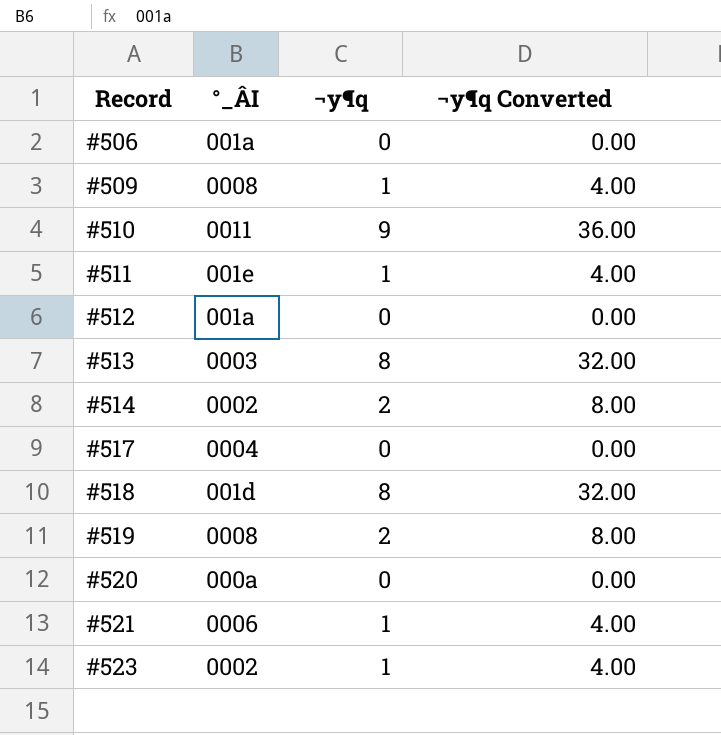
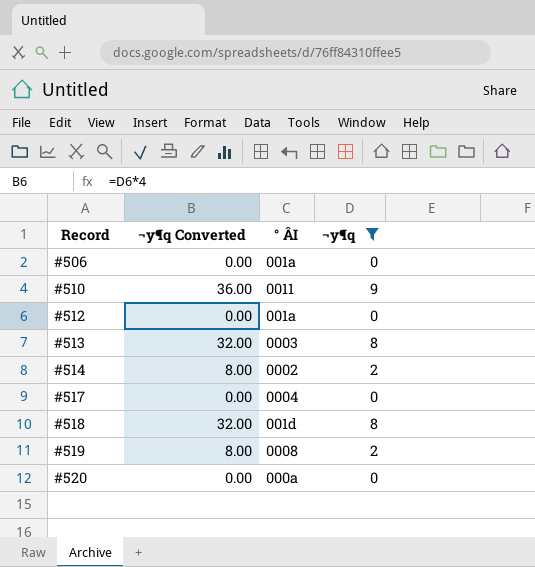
filter: none -> ¬y¶q != 1
column ¬y¶q Converted | position: 4 -> 2
column name: °_ÂI -> ° ÂI

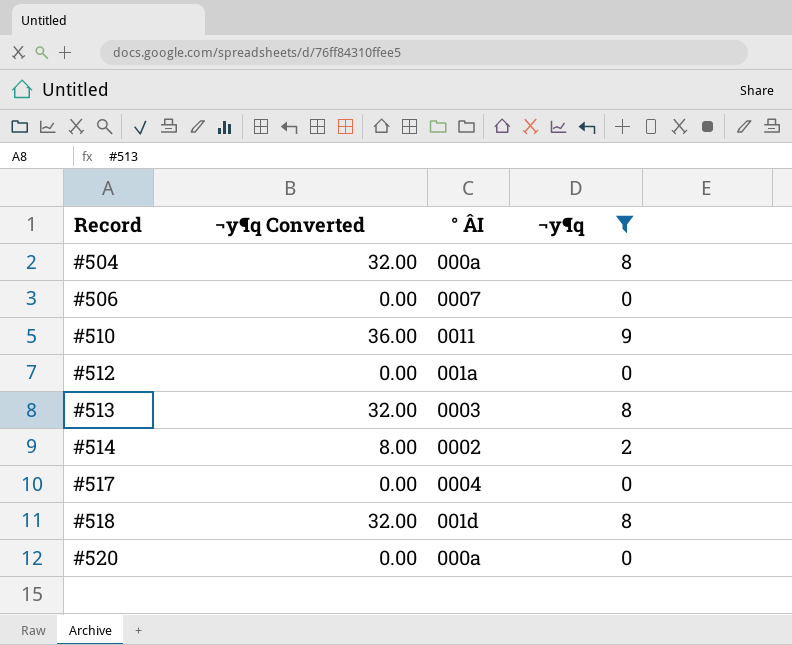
row #519: 8.00 | 0008 | 2 -> none
row #504: none -> 32.00 | 000a | 8
#506 | ° ÂI: 001a -> 0007

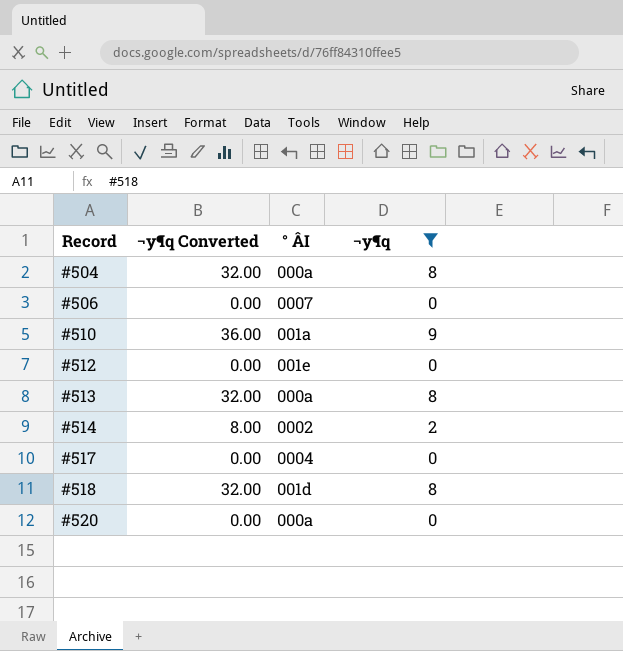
#510 | ° ÂI: 0011 -> 001a
#512 | ° ÂI: 001a -> 001e
#513 | ° ÂI: 0003 -> 000a

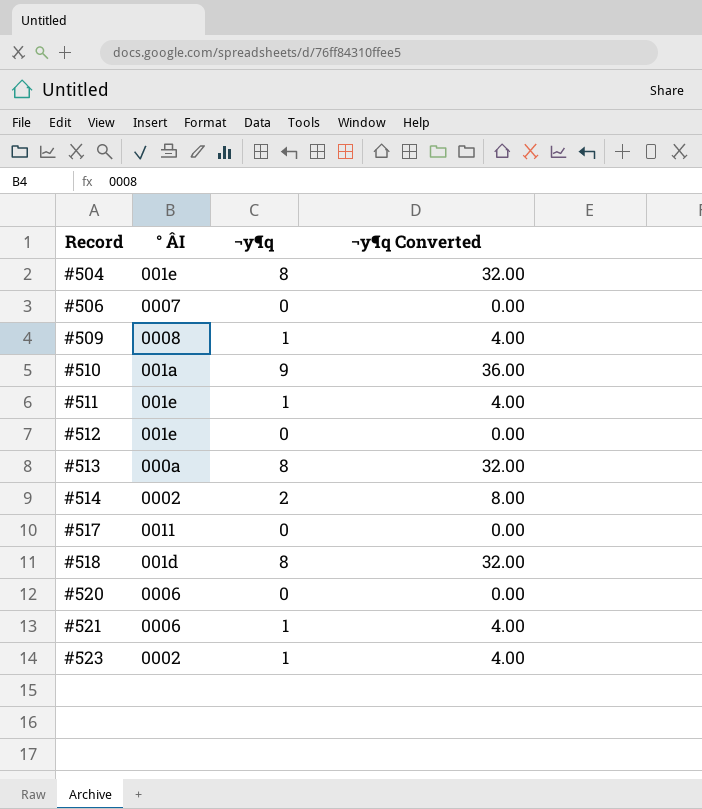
filter: ¬y¶q != 1 -> none
column ¬y¶q Converted | position: 2 -> 4
#504 | ° ÂI: 000a -> 001e
#517 | ° ÂI: 0004 -> 0011
#520 | ° ÂI: 000a -> 0006

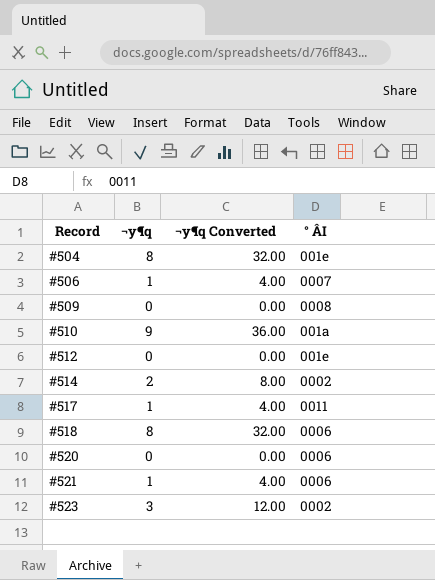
column ° ÂI | position: 2 -> 4
row #511: 001e | 1 | 4.00 -> none
row #513: 000a | 8 | 32.00 -> none
#506 | ¬y¶q: 0 -> 1
#506 | ¬y¶q Converted: 0.00 -> 4.00
#509 | ¬y¶q: 1 -> 0
#509 | ¬y¶q Converted: 4.00 -> 0.00
#517 | ¬y¶q: 0 -> 1
#517 | ¬y¶q Converted: 0.00 -> 4.00
#518 | ° ÂI: 001d -> 0006
#523 | ¬y¶q: 1 -> 3
#523 | ¬y¶q Converted: 4.00 -> 12.00

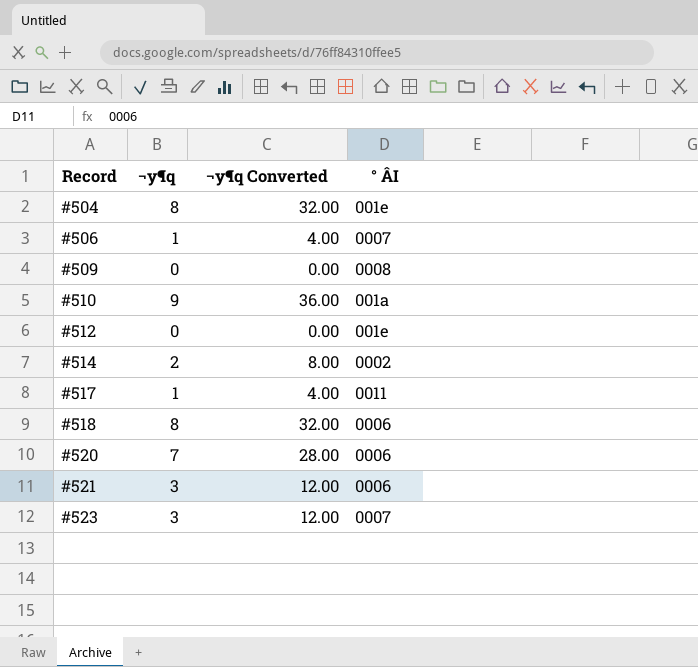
#520 | ¬y¶q: 0 -> 7
#520 | ¬y¶q Converted: 0.00 -> 28.00
#521 | ¬y¶q: 1 -> 3
#521 | ¬y¶q Converted: 4.00 -> 12.00
#523 | ° ÂI: 0002 -> 0007

